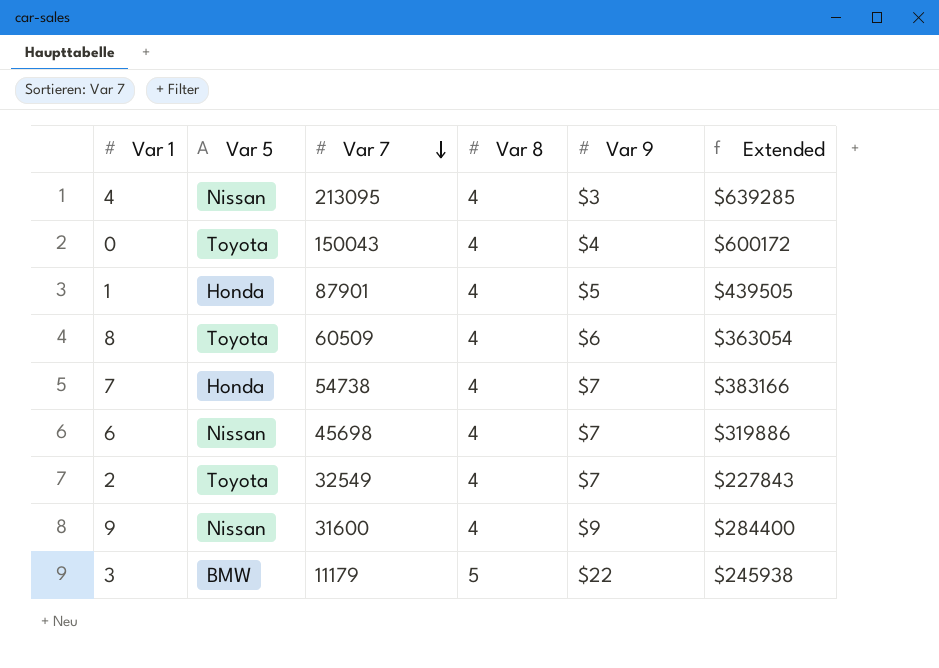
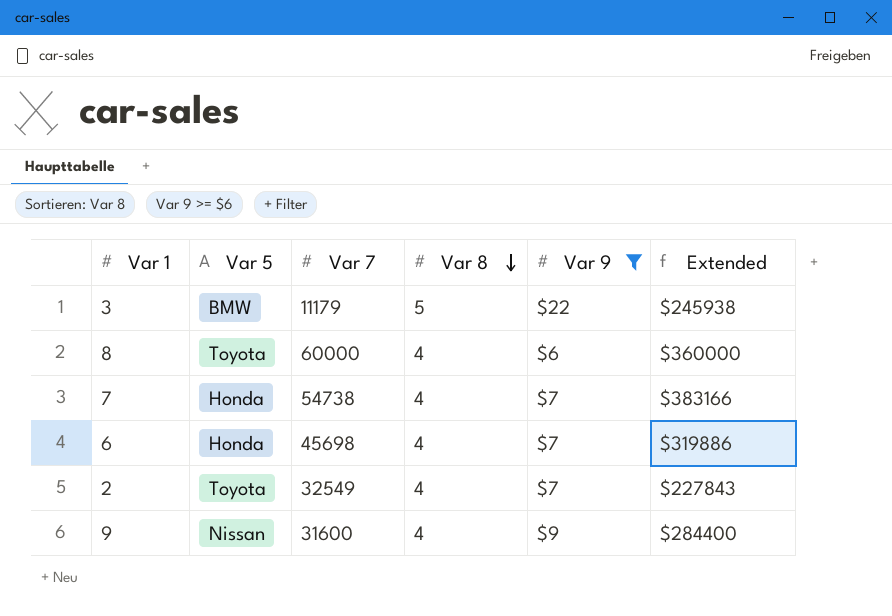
filter: none -> Var 9 >= $6
row order: Var 7 descending -> Var 8 descending
8 | Var 7: 60509 -> 60000
8 | Extended: $363054 -> $360000
6 | Var 5: Nissan -> Honda

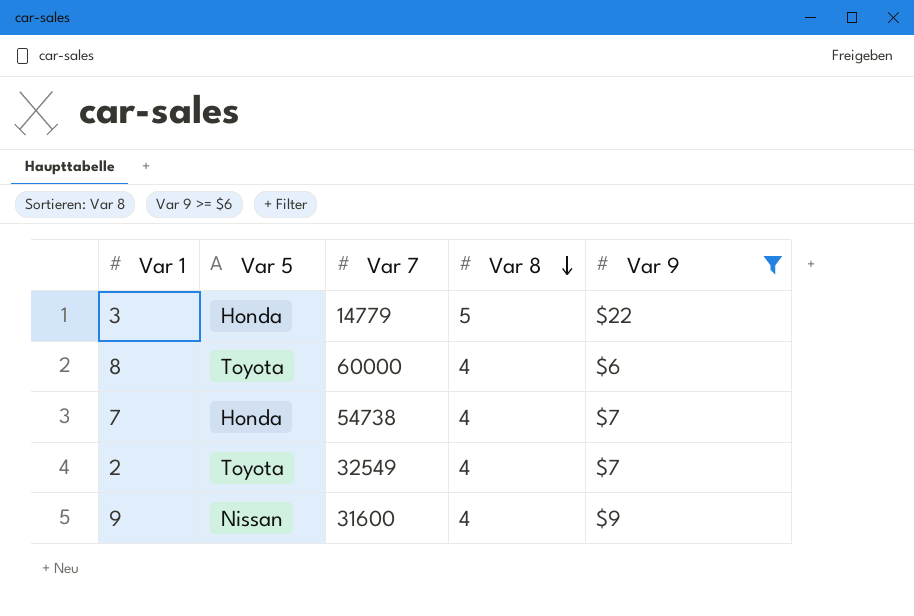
column Extended | formula: [Var 7] * [Var 9] -> none
row 6: Honda | 45698 | 4 | $7 | $319886 -> none
3 | Var 5: BMW -> Honda
3 | Var 7: 11179 -> 14779

